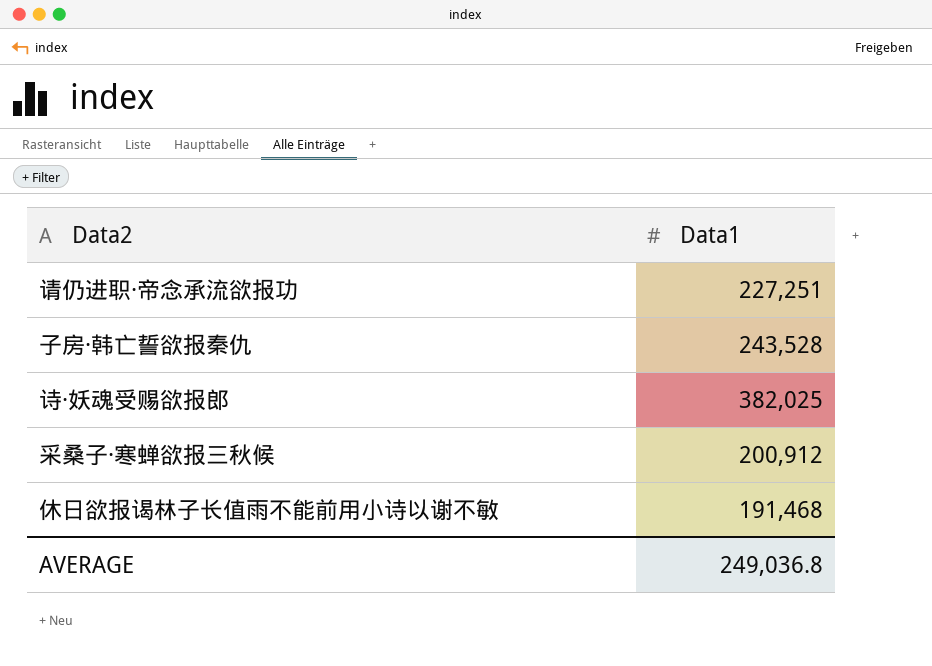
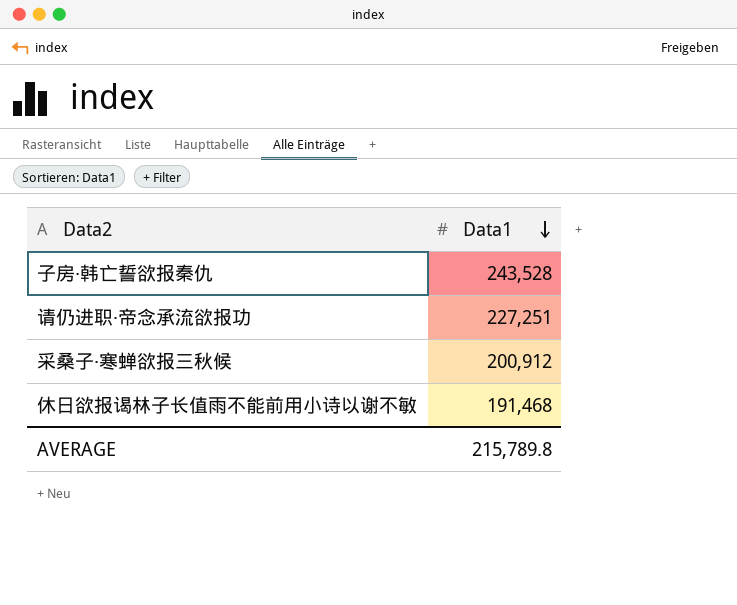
row order: none -> Data1 descending
row 诗·妖魂受赐欲报郎: 382,025 -> none
AVERAGE | Data1: 249,036.8 -> 215,789.8

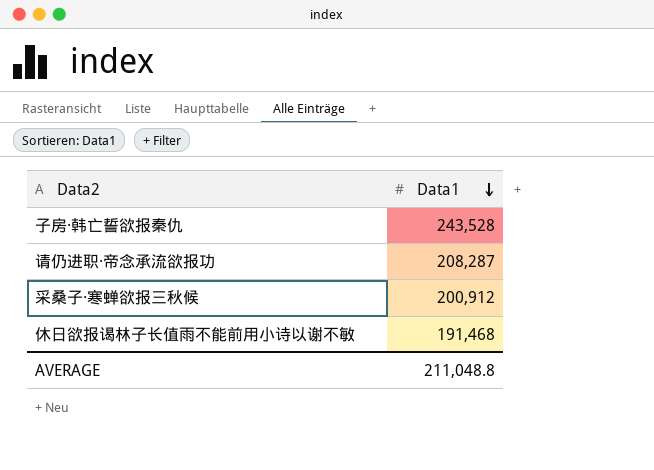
请仍进职·帝念承流欲报功 | Data1: 227,251 -> 208,287
AVERAGE | Data1: 215,789.8 -> 211,048.8

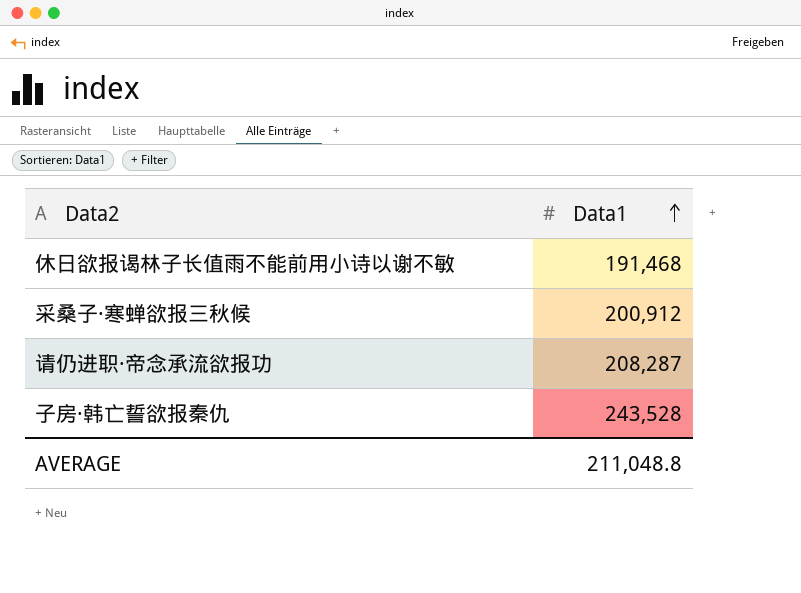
row order: Data1 descending -> Data1 ascending

